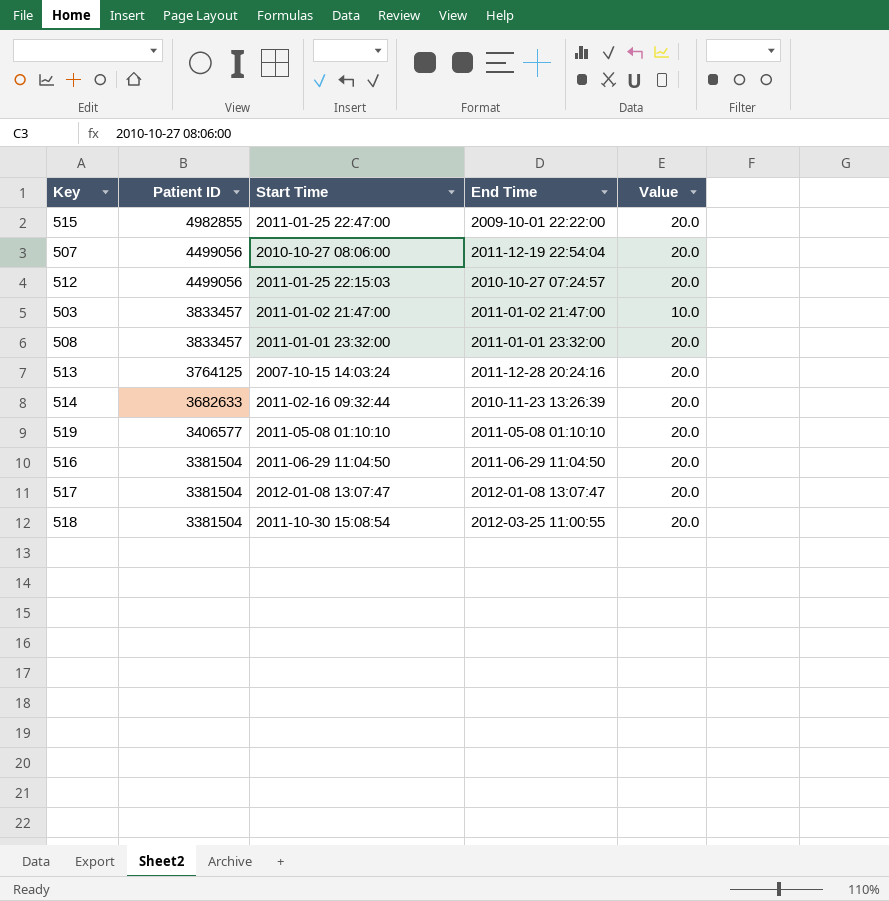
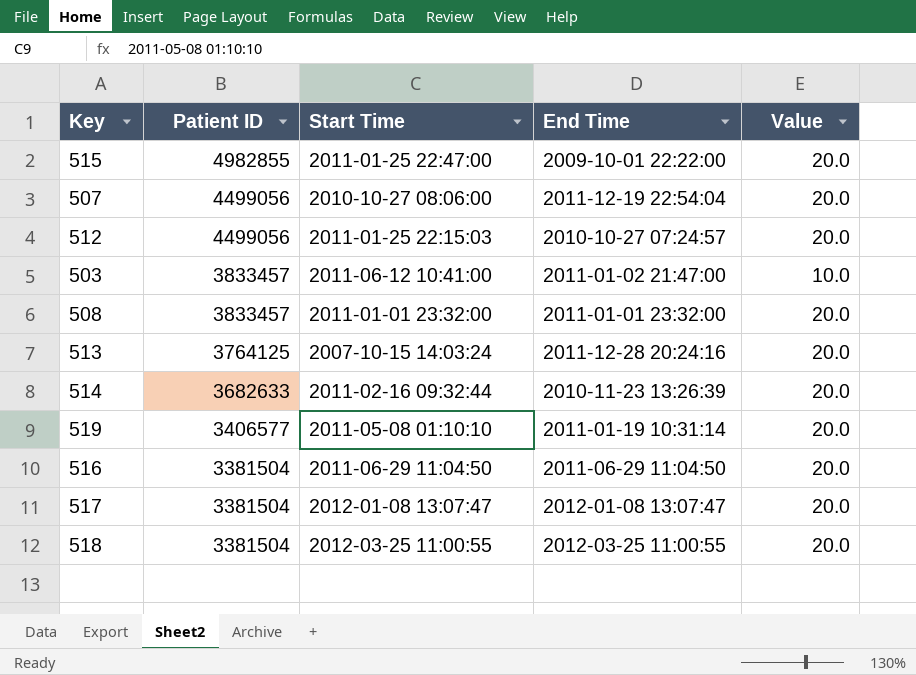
503 | Start Time: 2011-01-02 21:47:00 -> 2011-06-12 10:41:00
519 | End Time: 2011-05-08 01:10:10 -> 2011-01-19 10:31:14
518 | Start Time: 2011-10-30 15:08:54 -> 2012-03-25 11:00:55

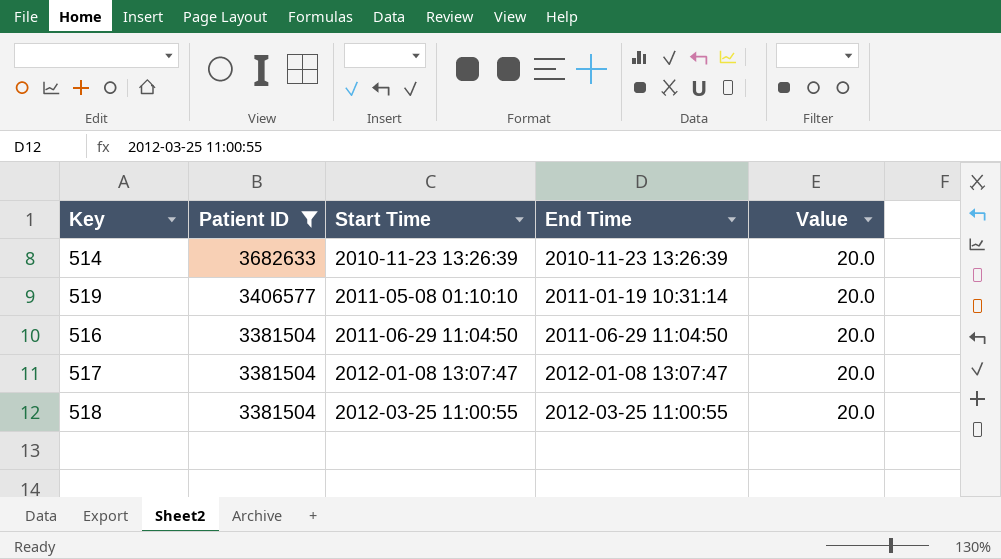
filter: none -> Patient ID <= 3682633
514 | Start Time: 2011-02-16 09:32:44 -> 2010-11-23 13:26:39

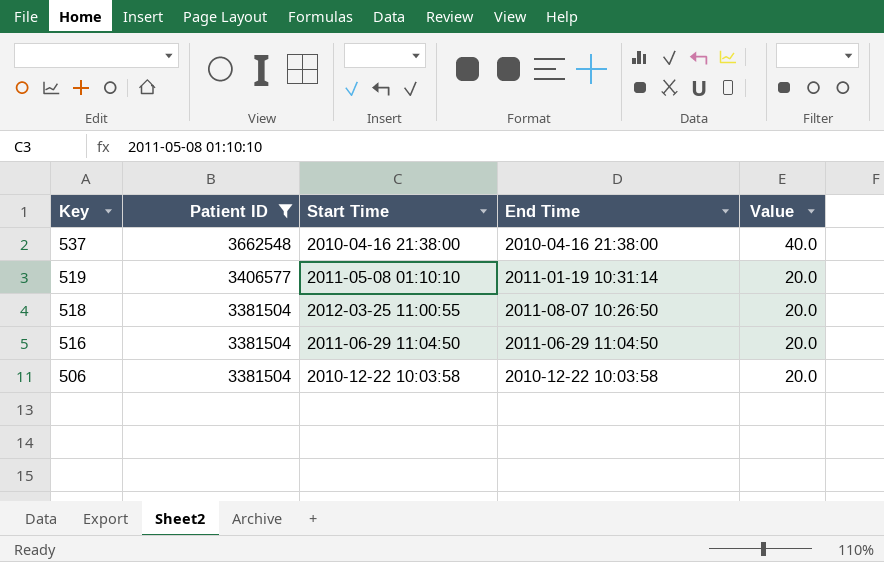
row order: Patient ID descending -> Key descending
row 514: 3682633 | 2010-11-23 13:26:39 | 2010-11-23 13:26:39 | 20.0 -> none
row 517: 3381504 | 2012-01-08 13:07:47 | 2012-01-08 13:07:47 | 20.0 -> none
row 537: none -> 3662548 | 2010-04-16 21:38:00 | 2010-04-16 21:38:00 | 40.0
518 | End Time: 2012-03-25 11:00:55 -> 2011-08-07 10:26:50
row 506: none -> 3381504 | 2010-12-22 10:03:58 | 2010-12-22 10:03:58 | 20.0

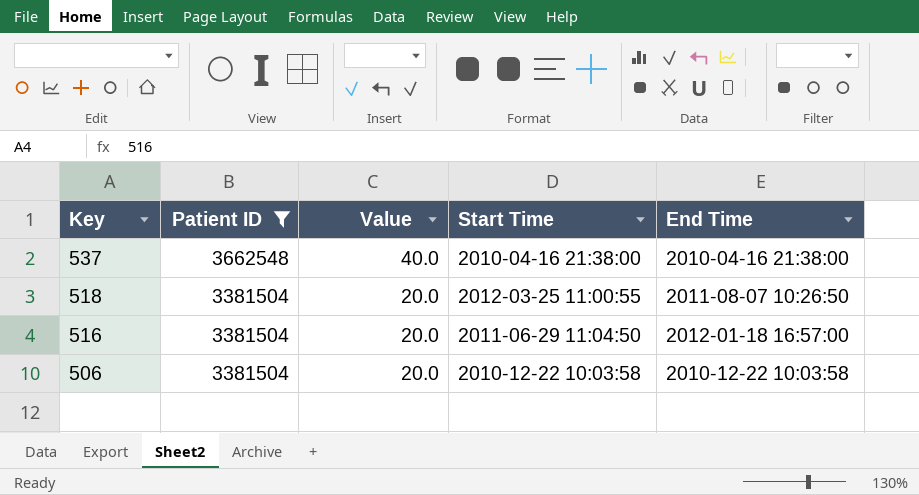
column Value | position: 5 -> 3
row 519: 3406577 | 2011-05-08 01:10:10 | 2011-01-19 10:31:14 | 20.0 -> none
516 | End Time: 2011-06-29 11:04:50 -> 2012-01-18 16:57:00

